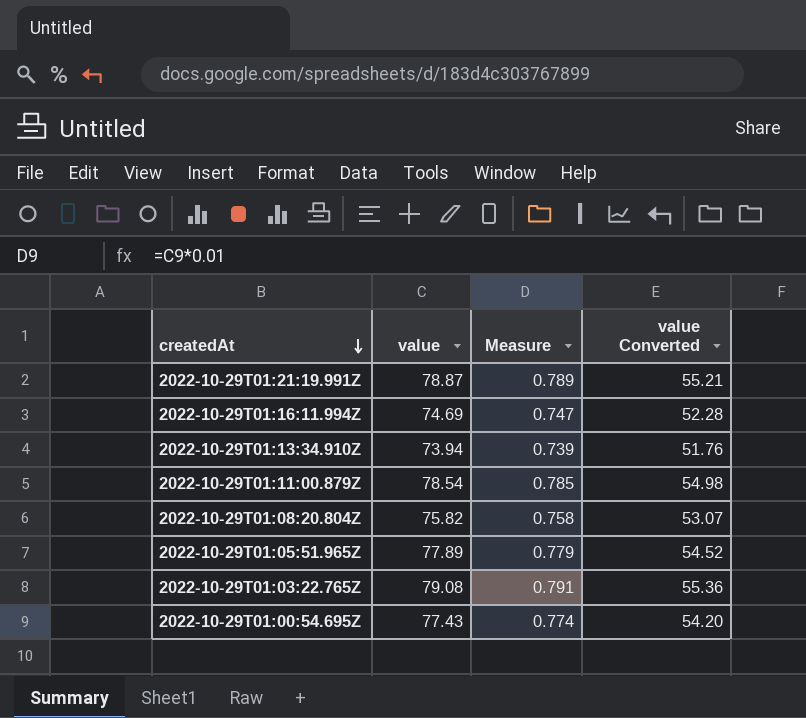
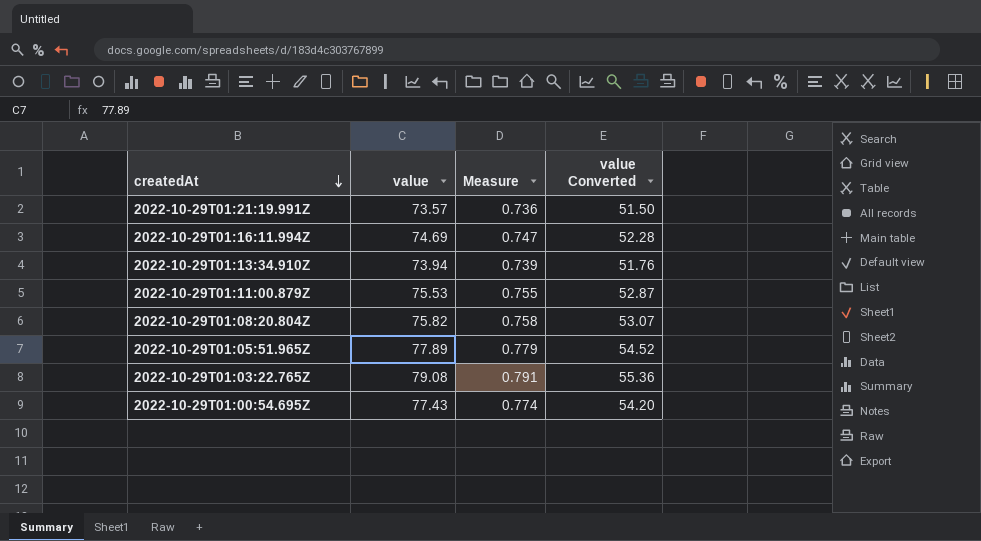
2022-10-29T01:21:19.991Z | value: 78.87 -> 73.57
2022-10-29T01:21:19.991Z | Measure: 0.789 -> 0.736
2022-10-29T01:21:19.991Z | value Converted: 55.21 -> 51.50
2022-10-29T01:11:00.879Z | value: 78.54 -> 75.53
2022-10-29T01:11:00.879Z | Measure: 0.785 -> 0.755
2022-10-29T01:11:00.879Z | value Converted: 54.98 -> 52.87

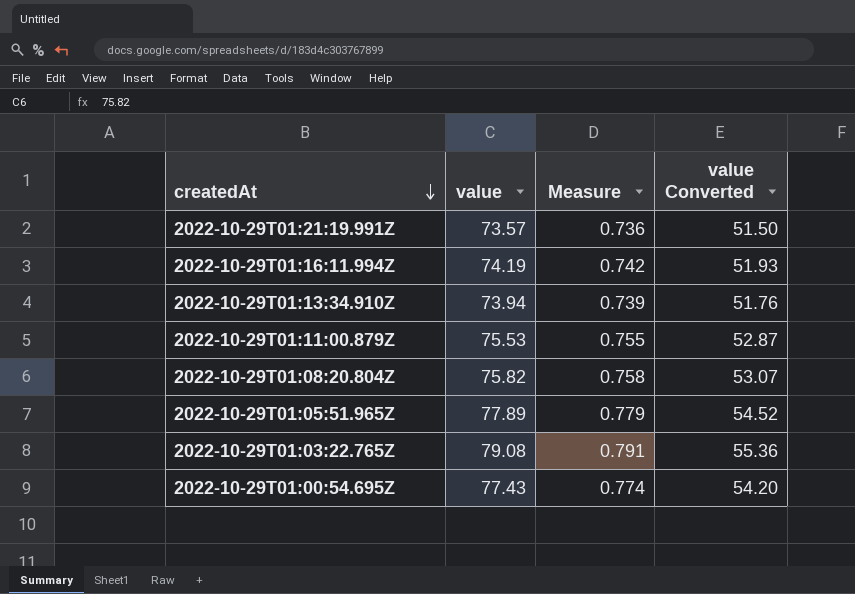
2022-10-29T01:16:11.994Z | value: 74.69 -> 74.19
2022-10-29T01:16:11.994Z | Measure: 0.747 -> 0.742
2022-10-29T01:16:11.994Z | value Converted: 52.28 -> 51.93

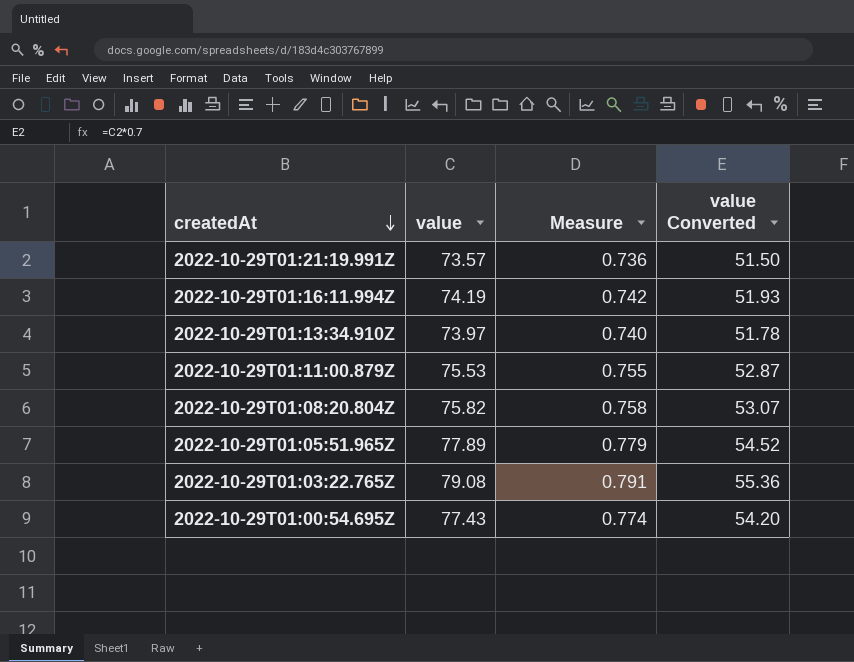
2022-10-29T01:13:34.910Z | value: 73.94 -> 73.97
2022-10-29T01:13:34.910Z | Measure: 0.739 -> 0.740
2022-10-29T01:13:34.910Z | value Converted: 51.76 -> 51.78

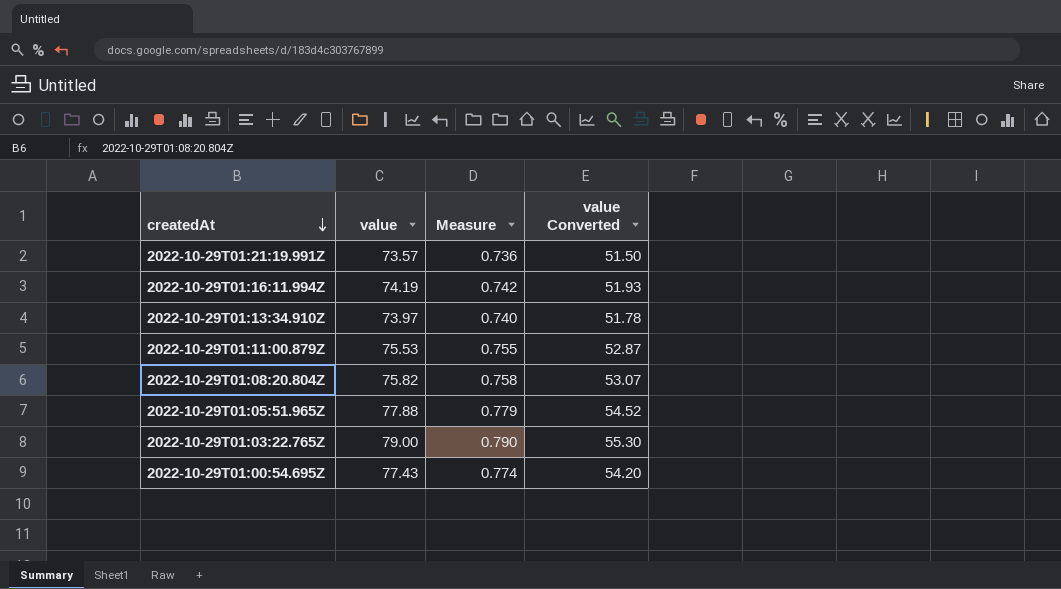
2022-10-29T01:05:51.965Z | value: 77.89 -> 77.88
2022-10-29T01:03:22.765Z | value: 79.08 -> 79.00
2022-10-29T01:03:22.765Z | Measure: 0.791 -> 0.790
2022-10-29T01:03:22.765Z | value Converted: 55.36 -> 55.30

